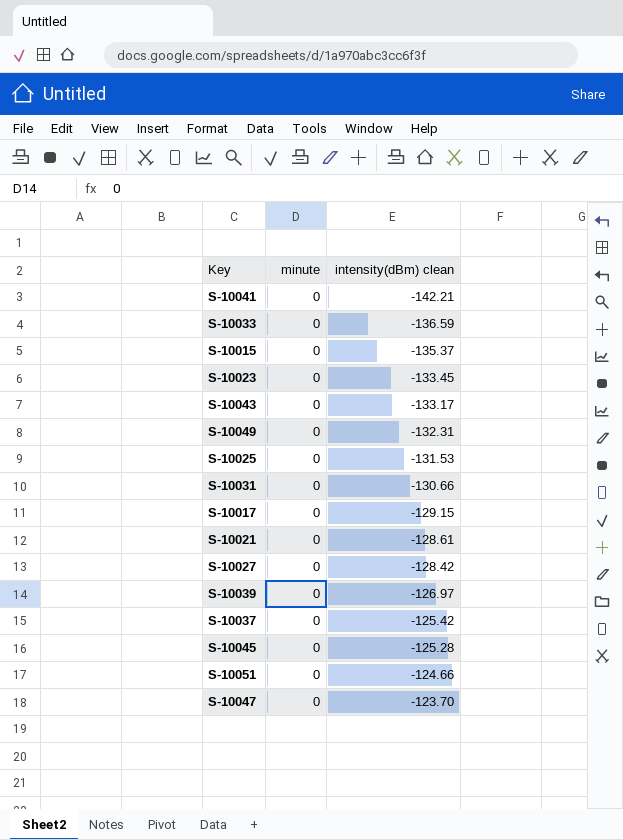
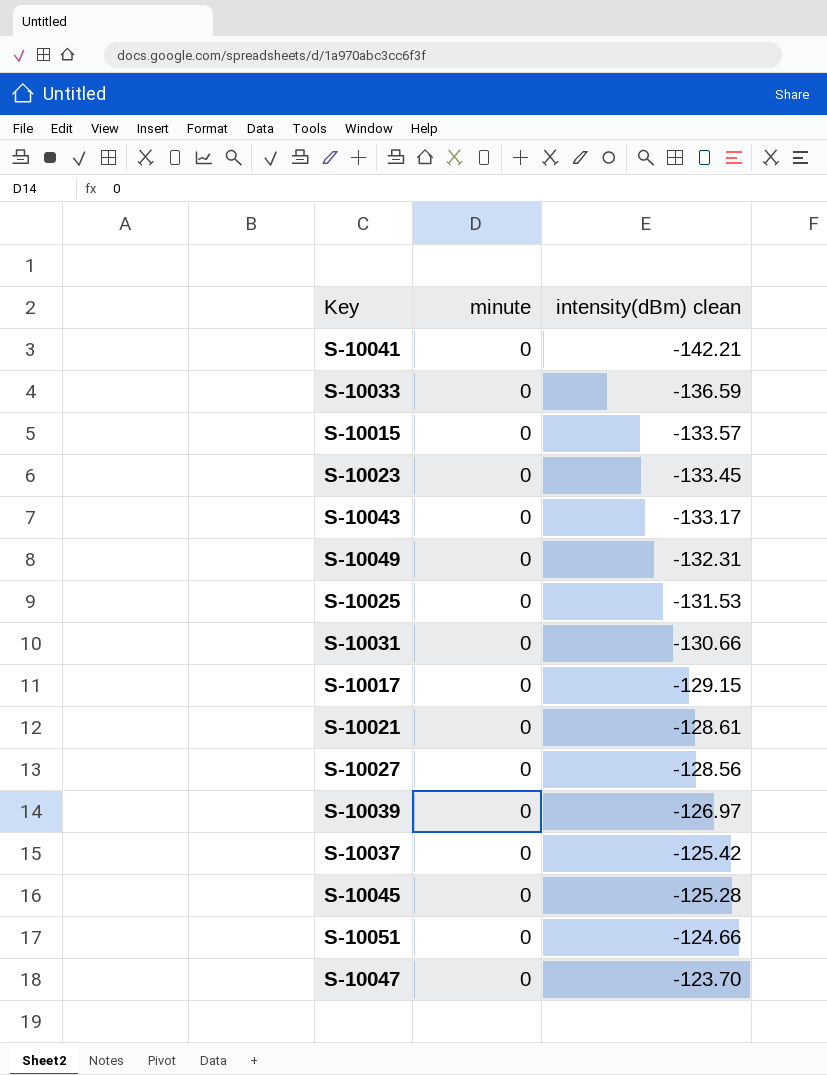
S-10015 | intensity(dBm) clean: -135.37 -> -133.57
S-10027 | intensity(dBm) clean: -128.42 -> -128.56

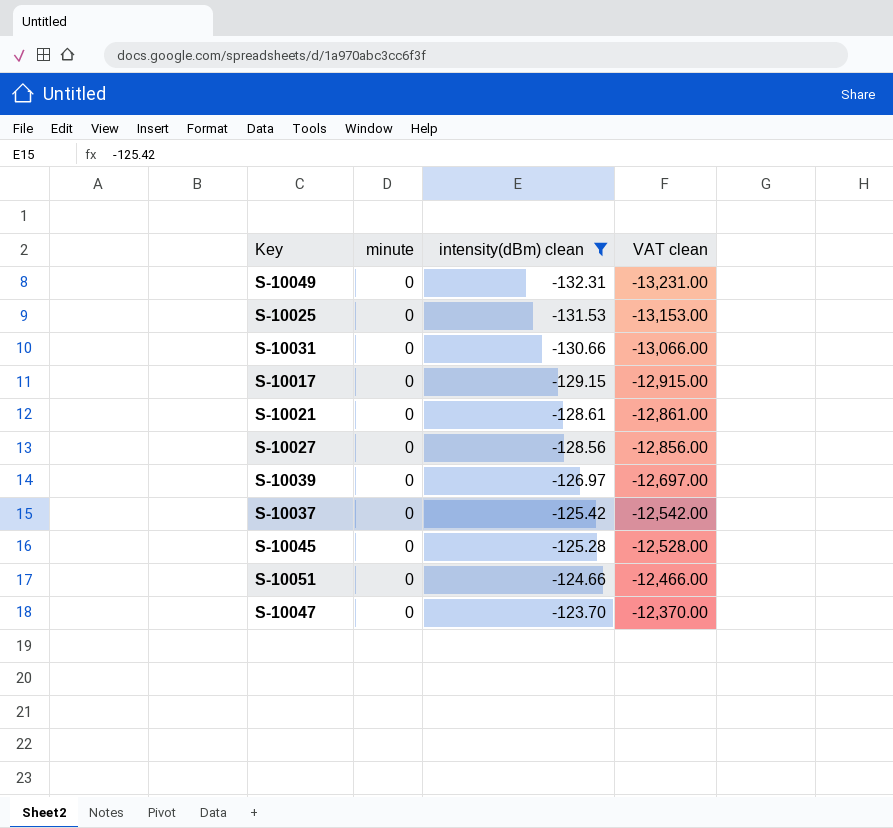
filter: none -> intensity(dBm) clean >= -132.31
column VAT clean | formula: none -> [intensity(dBm) clean] * 100

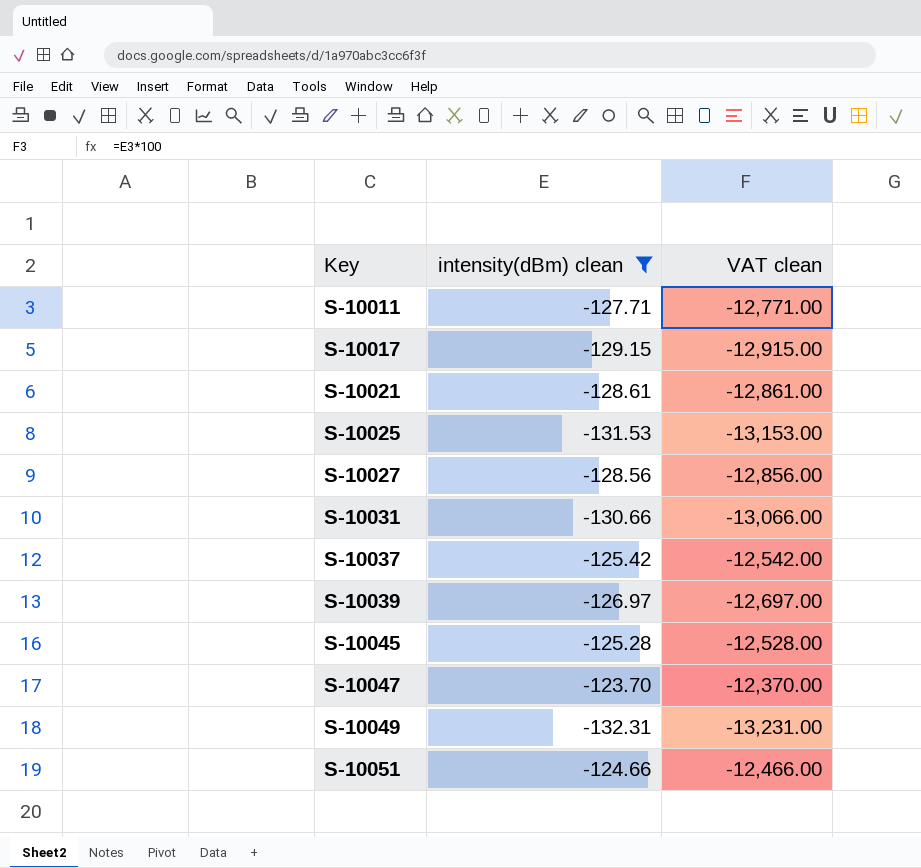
row order: intensity(dBm) clean ascending -> Key ascending
column minute | position: 2 -> none
row S-10011: none -> -127.71 | -12,771.00

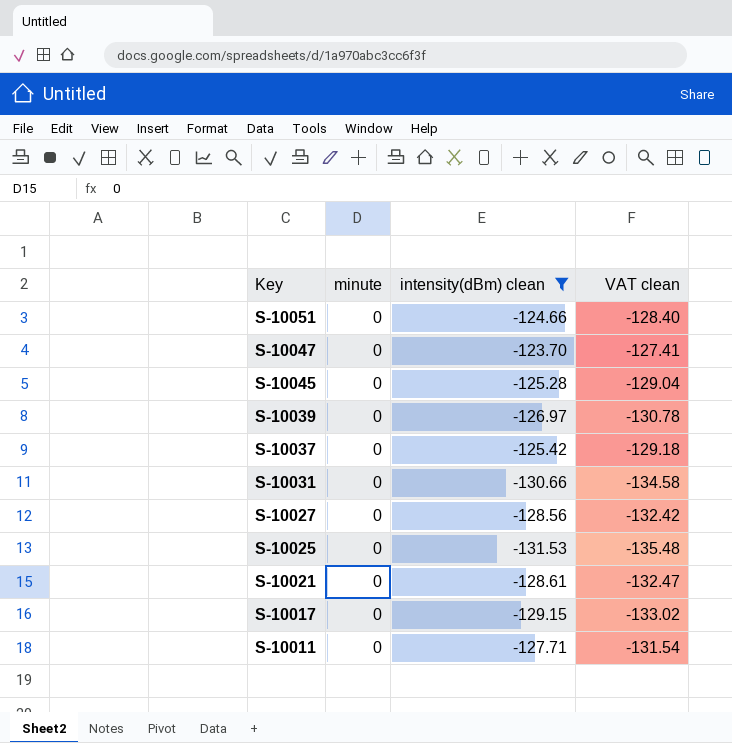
row order: Key ascending -> Key descending
column minute | position: none -> 2
column VAT clean | formula: [intensity(dBm) clean] * 100 -> [intensity(dBm) clean] * 1.03
row S-10049: -132.31 | -13,231.00 -> none

